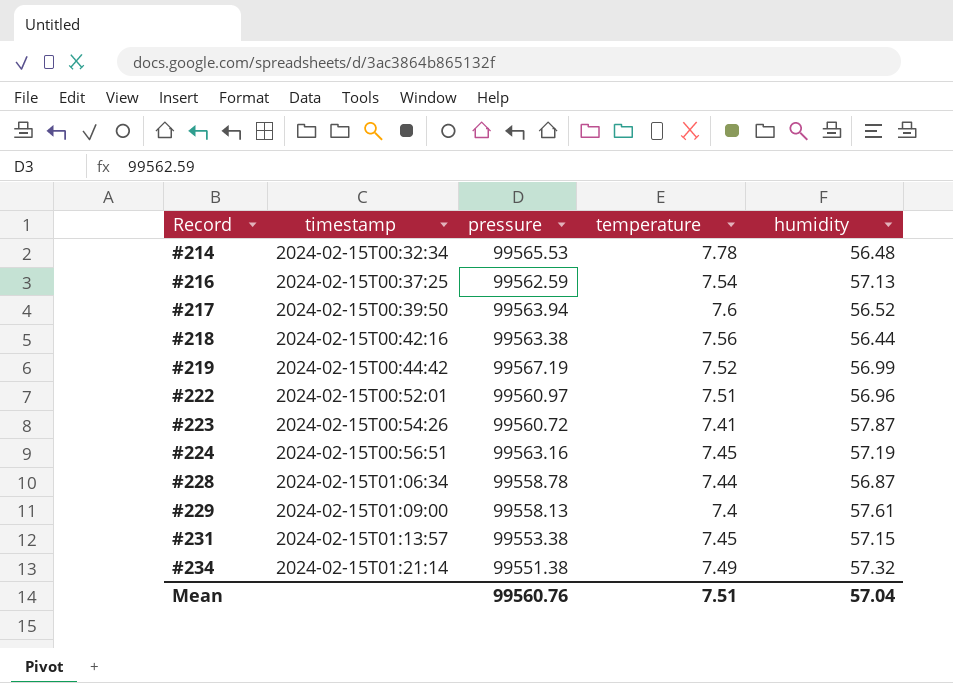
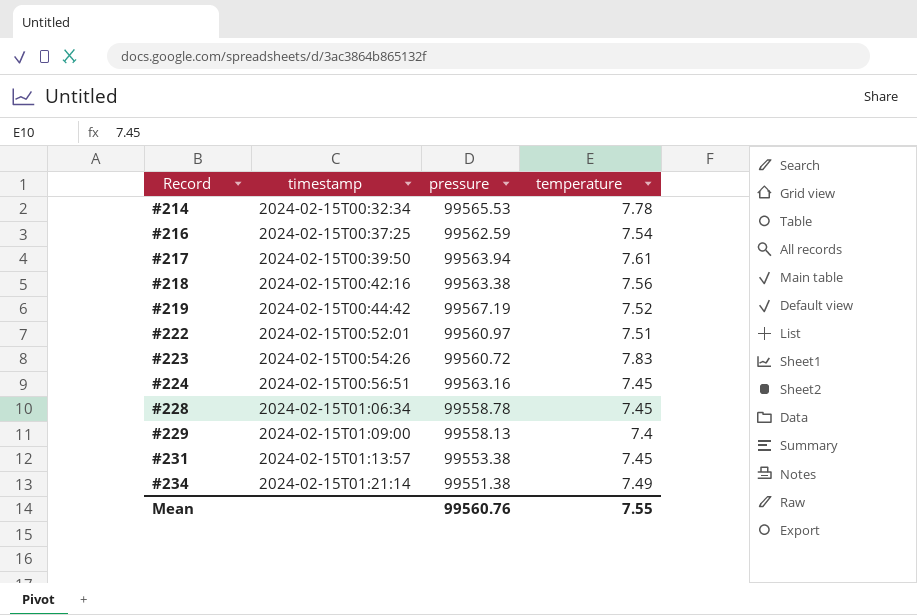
column humidity | position: 5 -> none
#217 | temperature: 7.6 -> 7.61
#223 | temperature: 7.41 -> 7.83
#228 | temperature: 7.44 -> 7.45
Mean | temperature: 7.51 -> 7.55

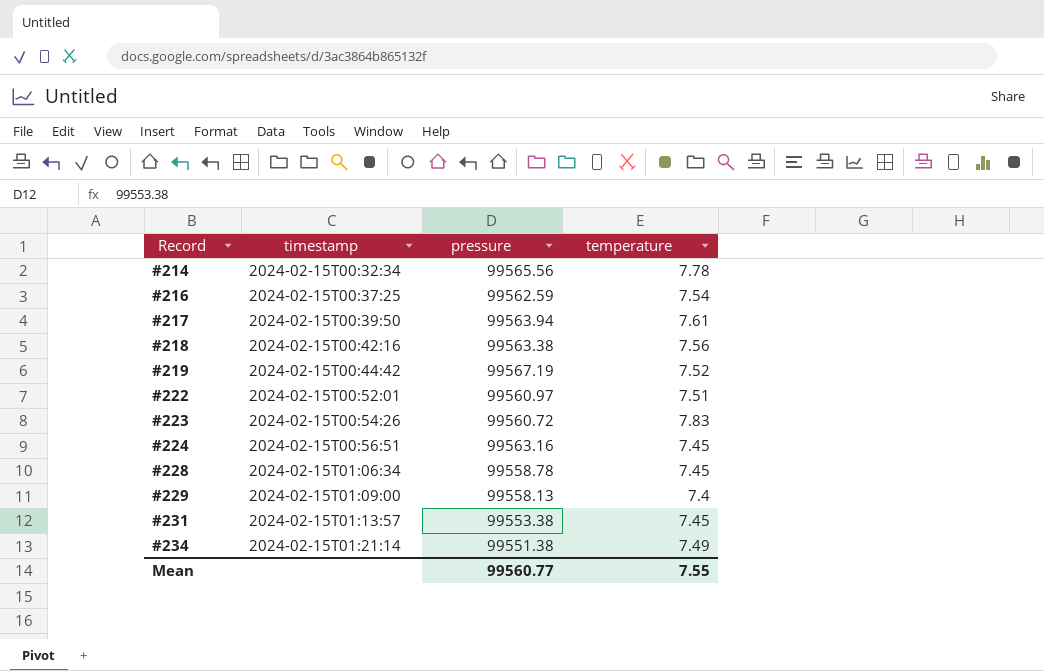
#214 | pressure: 99565.53 -> 99565.56
Mean | pressure: 99560.76 -> 99560.77

